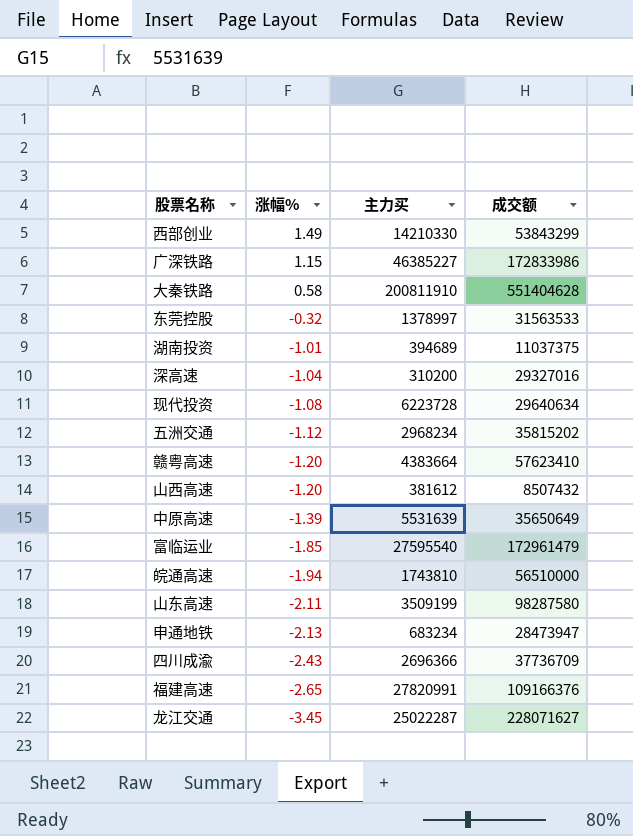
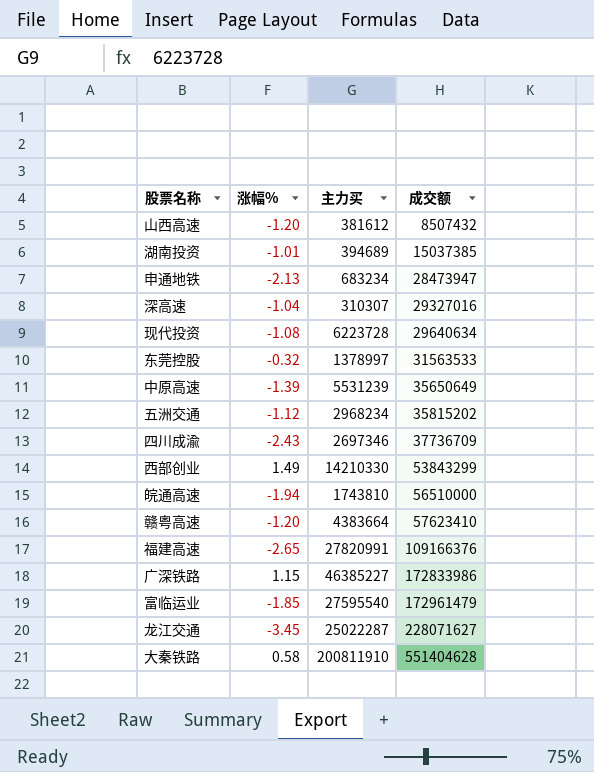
row order: 涨幅% descending -> 成交额 ascending
row 山东高速: -2.11 | 3509199 | 98287580 -> none
湖南投资 | 成交额: 11037375 -> 15037385
深高速 | 主力买: 310200 -> 310307
中原高速 | 主力买: 5531639 -> 5531239
四川成渝 | 主力买: 2696366 -> 2697346

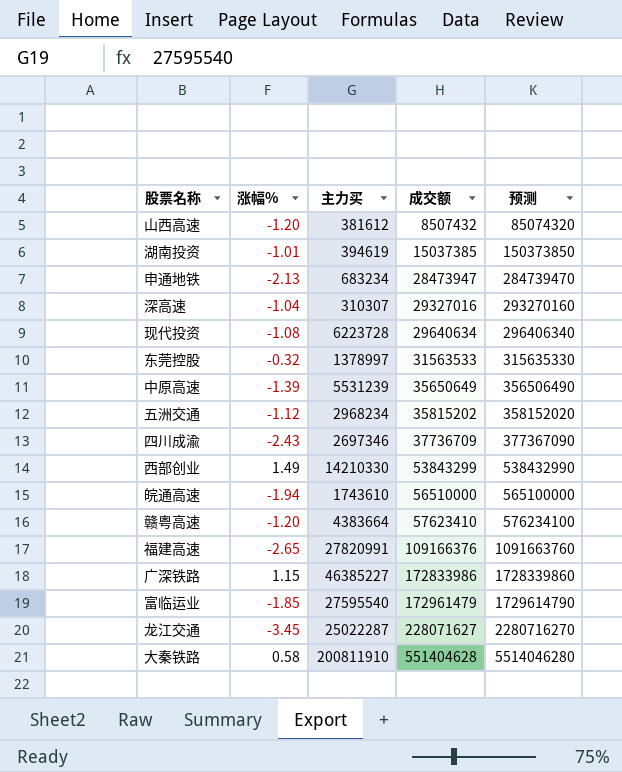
column 预测 | formula: none -> [成交额] * 10
湖南投资 | 主力买: 394689 -> 394619
皖通高速 | 主力买: 1743810 -> 1743610

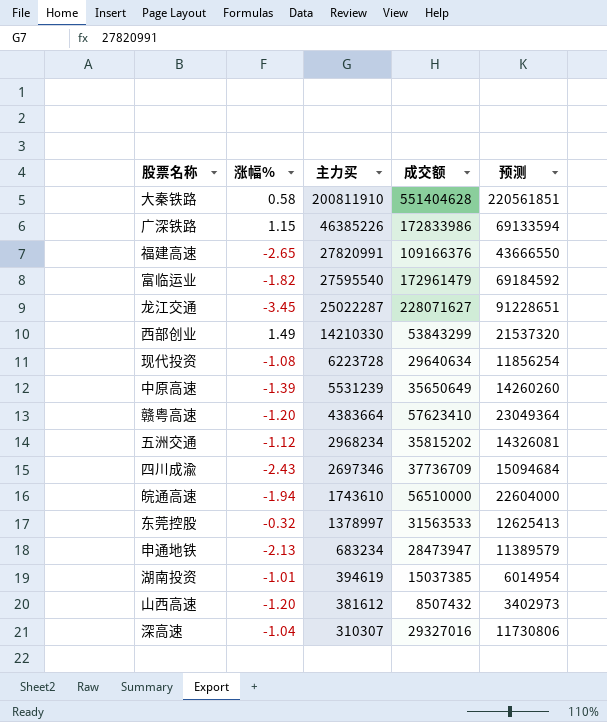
row order: 成交额 ascending -> 主力买 descending
column 预测 | formula: [成交额] * 10 -> [成交额] * 0.4
广深铁路 | 主力买: 46385227 -> 46385226
富临运业 | 涨幅%: -1.85 -> -1.82

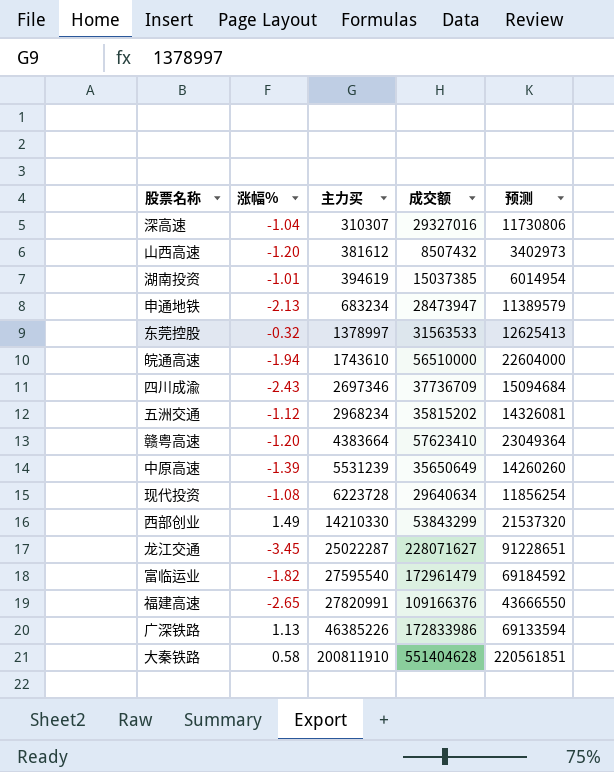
row order: 主力买 descending -> 主力买 ascending
广深铁路 | 涨幅%: 1.15 -> 1.13

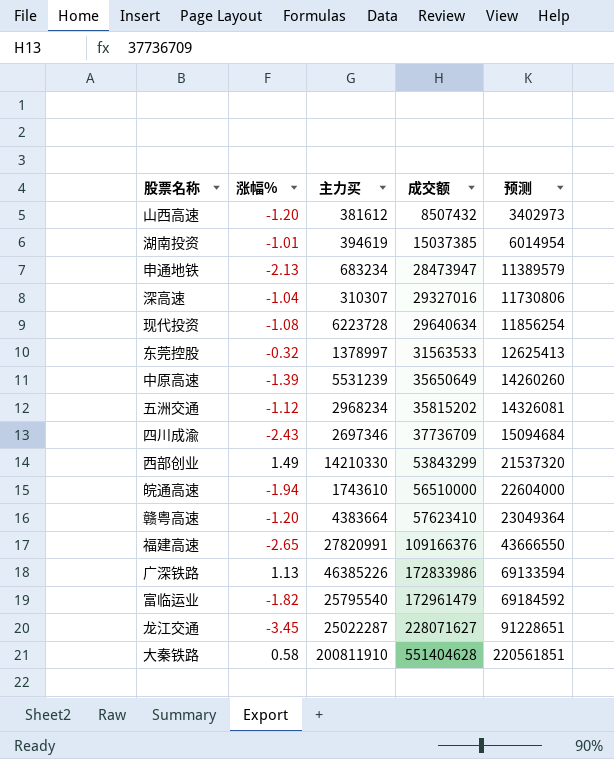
row order: 主力买 ascending -> 成交额 ascending
富临运业 | 主力买: 27595540 -> 25795540

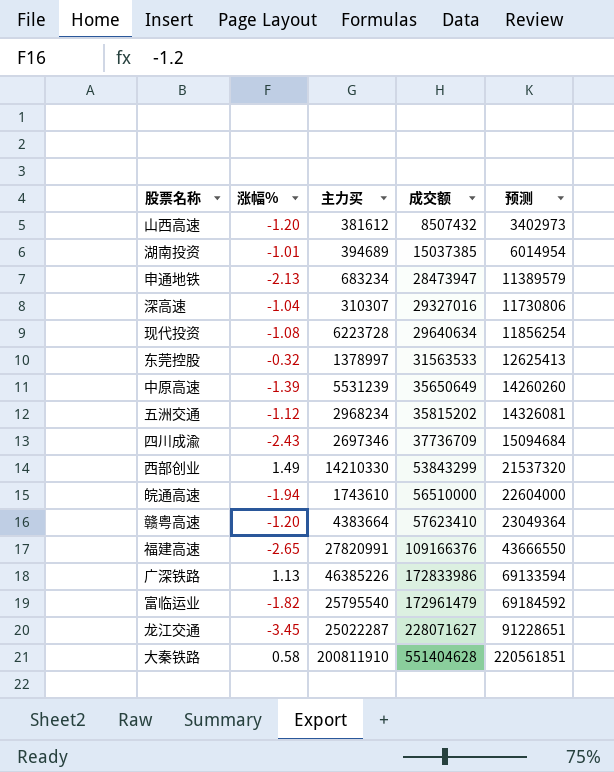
湖南投资 | 主力买: 394619 -> 394689

